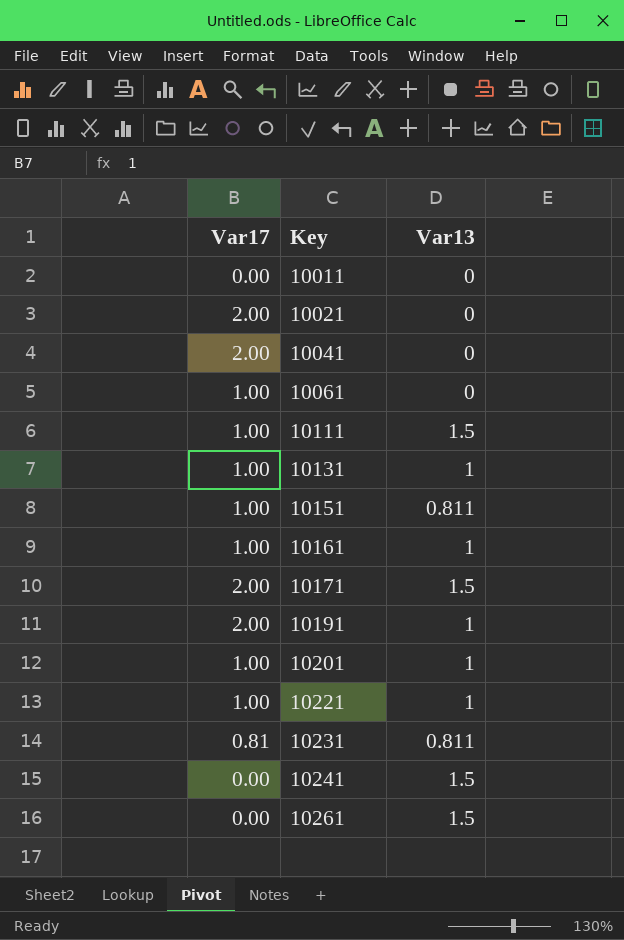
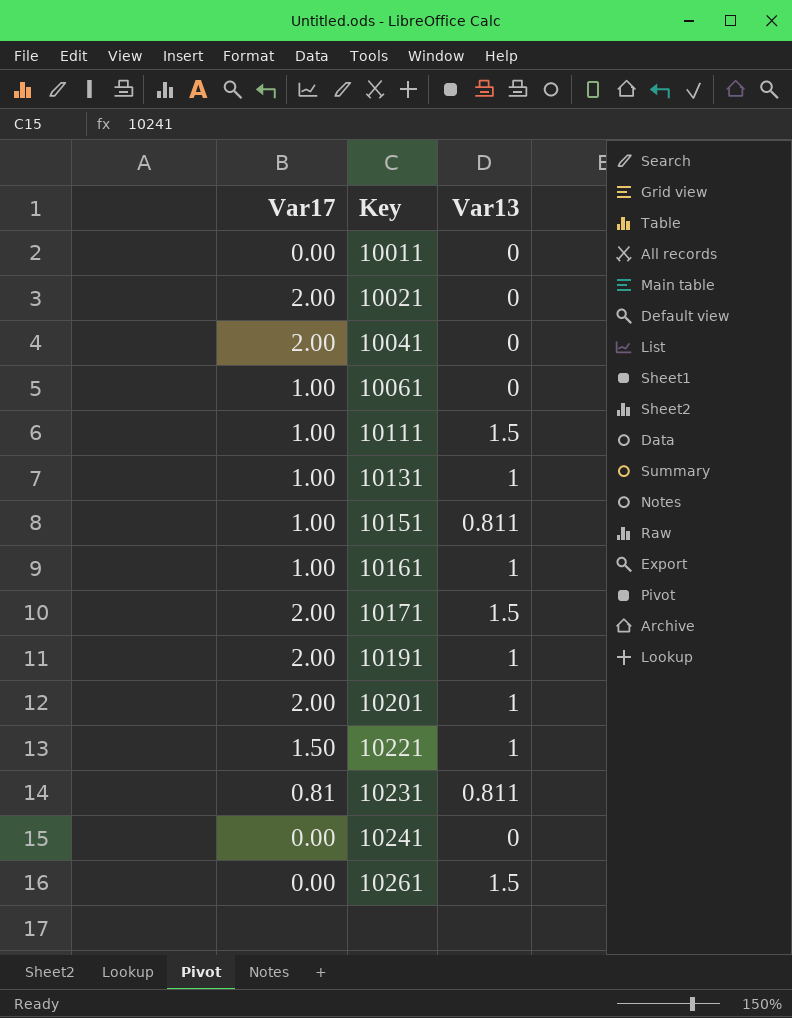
10201 | Var17: 1.00 -> 2.00
10221 | Var17: 1.00 -> 1.50
10241 | Var13: 1.5 -> 0

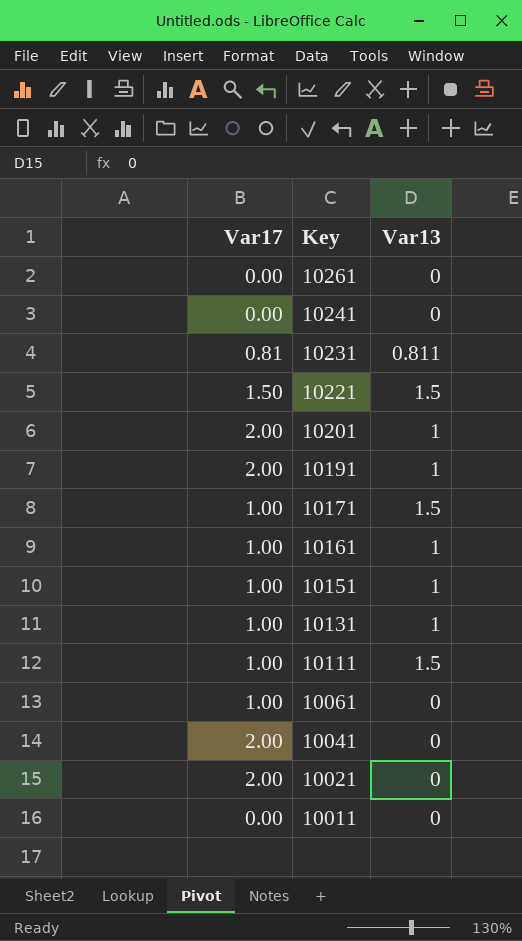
row order: Key ascending -> Key descending
10261 | Var13: 1.5 -> 0
10221 | Var13: 1 -> 1.5
10171 | Var17: 2.00 -> 1.00
10151 | Var13: 0.811 -> 1

